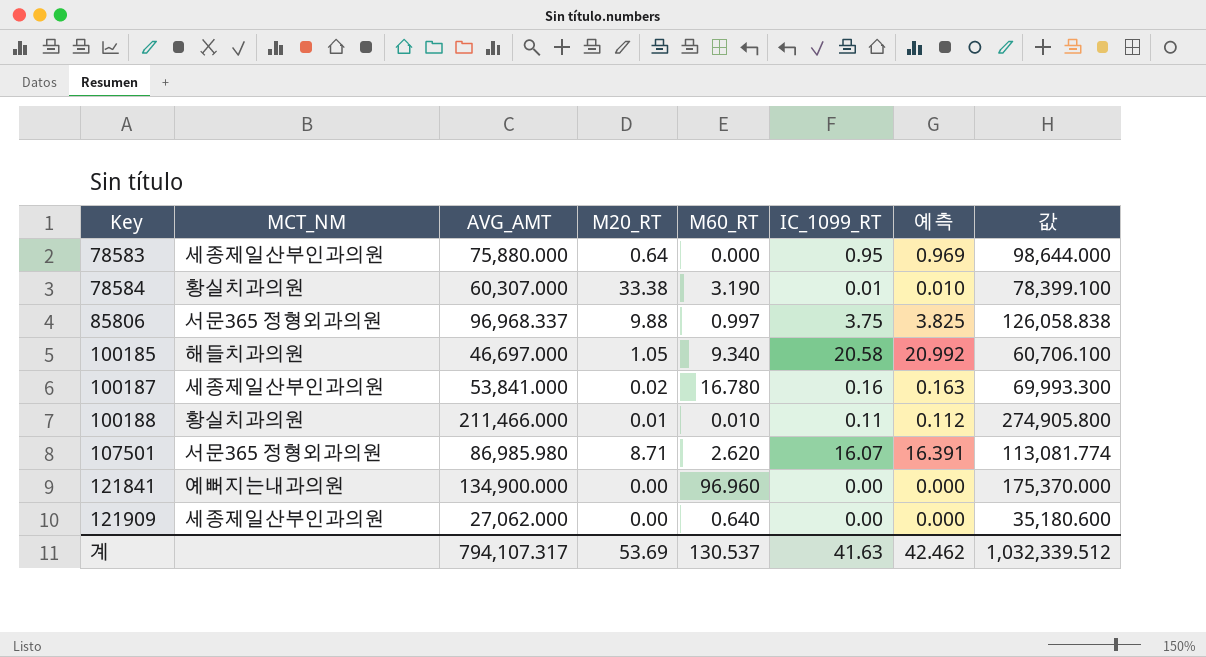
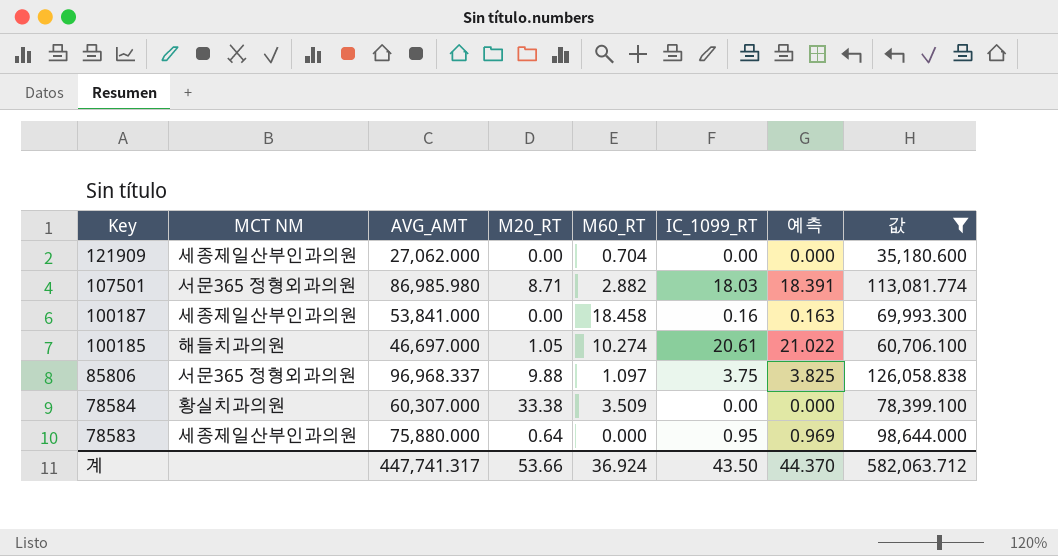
filter: none -> 값 <= 126,058.838
row order: Key ascending -> Key descending
column name: MCT_NM -> MCT NM
121909 | M60_RT: 0.640 -> 0.704
107501 | M60_RT: 2.620 -> 2.882
107501 | IC_1099_RT: 16.07 -> 18.03
107501 | 예측: 16.391 -> 18.391
100187 | M20_RT: 0.02 -> 0.00
100187 | M60_RT: 16.780 -> 18.458
100185 | M60_RT: 9.340 -> 10.274
100185 | IC_1099_RT: 20.58 -> 20.61
100185 | 예측: 20.992 -> 21.022
85806 | M60_RT: 0.997 -> 1.097
78584 | M60_RT: 3.190 -> 3.509
78584 | IC_1099_RT: 0.01 -> 0.00
78584 | 예측: 0.010 -> 0.000
계 | AVG_AMT: 794,107.317 -> 447,741.317
계 | M20_RT: 53.69 -> 53.66
계 | M60_RT: 130.537 -> 36.924
계 | IC_1099_RT: 41.63 -> 43.50
계 | 예측: 42.462 -> 44.370
계 | 값: 1,032,339.512 -> 582,063.712

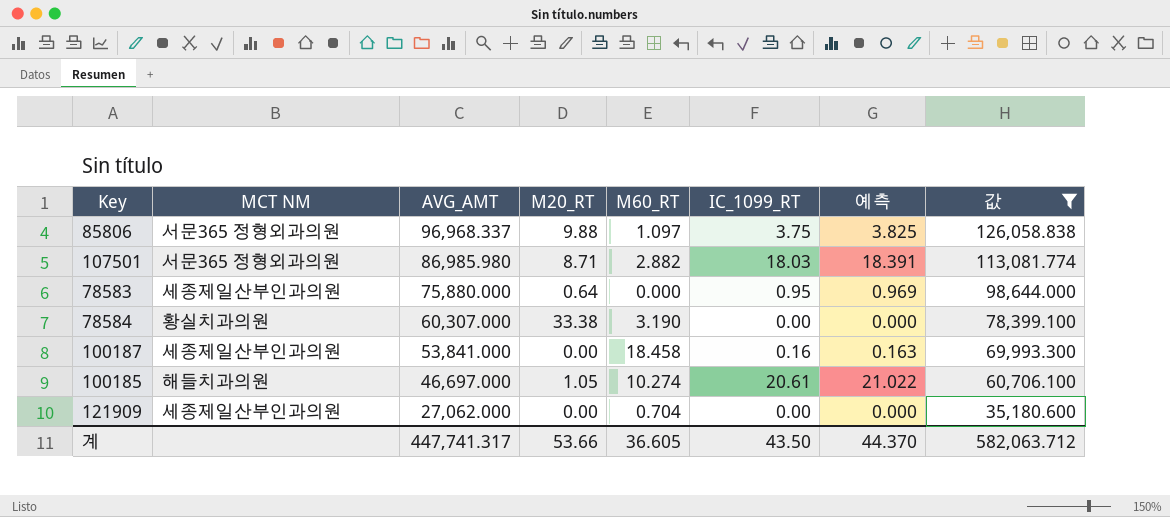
row order: Key descending -> AVG_AMT descending
78584 | M60_RT: 3.509 -> 3.190
계 | M60_RT: 36.924 -> 36.605

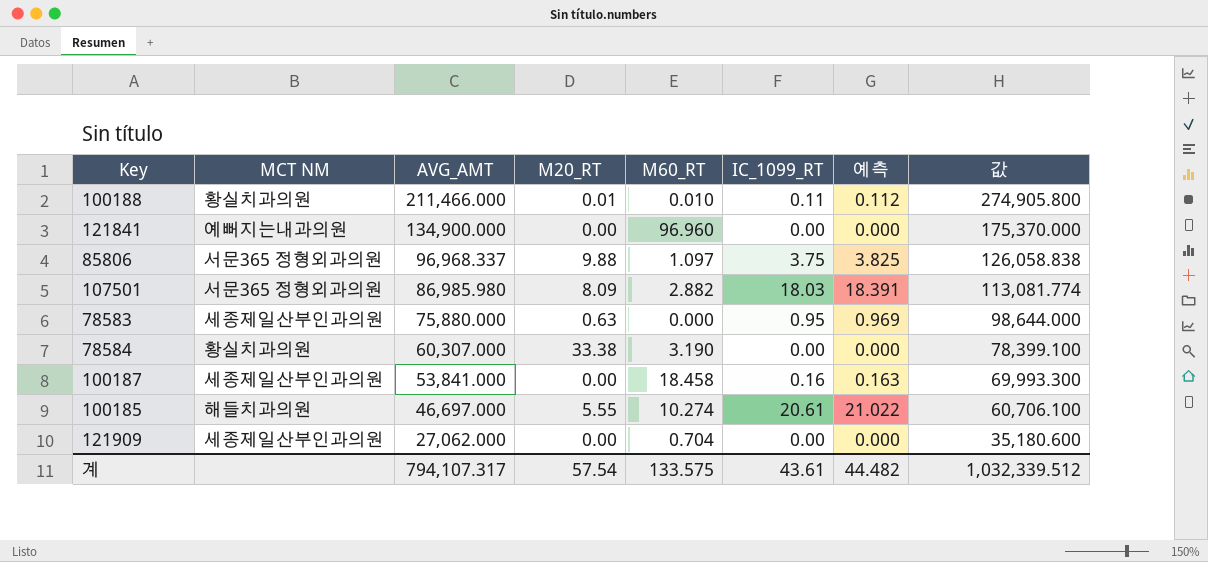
filter: 값 <= 126,058.838 -> none
107501 | M20_RT: 8.71 -> 8.09
78583 | M20_RT: 0.64 -> 0.63
100185 | M20_RT: 1.05 -> 5.55
계 | AVG_AMT: 447,741.317 -> 794,107.317
계 | M20_RT: 53.66 -> 57.54
계 | M60_RT: 36.605 -> 133.575
계 | IC_1099_RT: 43.50 -> 43.61
계 | 예측: 44.370 -> 44.482
계 | 값: 582,063.712 -> 1,032,339.512

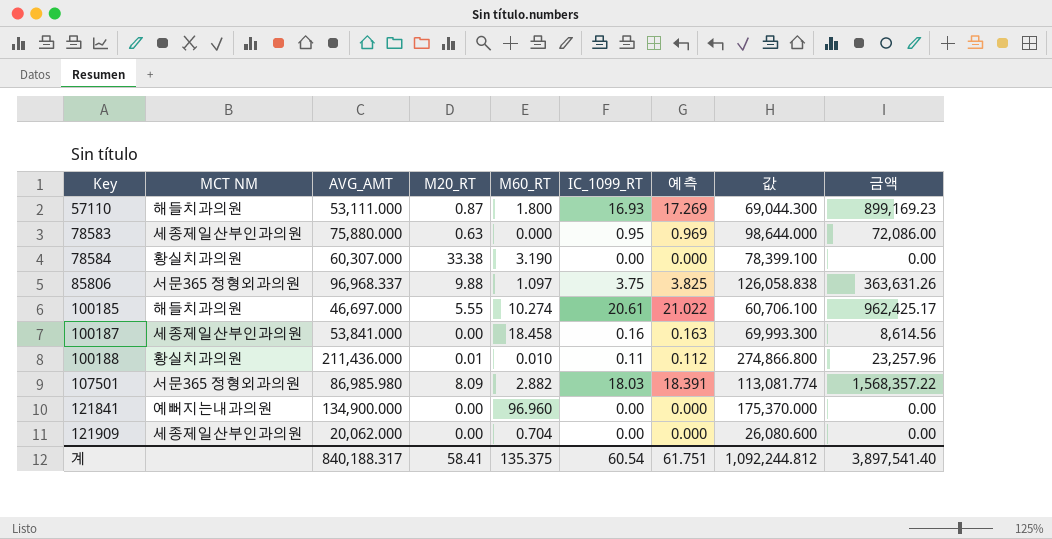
row order: AVG_AMT descending -> Key ascending
column 금액 | formula: none -> [AVG_AMT] * [IC_1099_RT]
row 57110: none -> 해들치과의원 | 53,111.000 | 0.87 | 1.800 | 16.93 | 17.269 | 69,044.300 | 899,169.23
100188 | AVG_AMT: 211,466.000 -> 211,436.000
100188 | 값: 274,905.800 -> 274,866.800
121909 | AVG_AMT: 27,062.000 -> 20,062.000
121909 | 값: 35,180.600 -> 26,080.600
계 | AVG_AMT: 794,107.317 -> 840,188.317
계 | M20_RT: 57.54 -> 58.41
계 | M60_RT: 133.575 -> 135.375
계 | IC_1099_RT: 43.61 -> 60.54
계 | 예측: 44.482 -> 61.751
계 | 값: 1,032,339.512 -> 1,092,244.812

